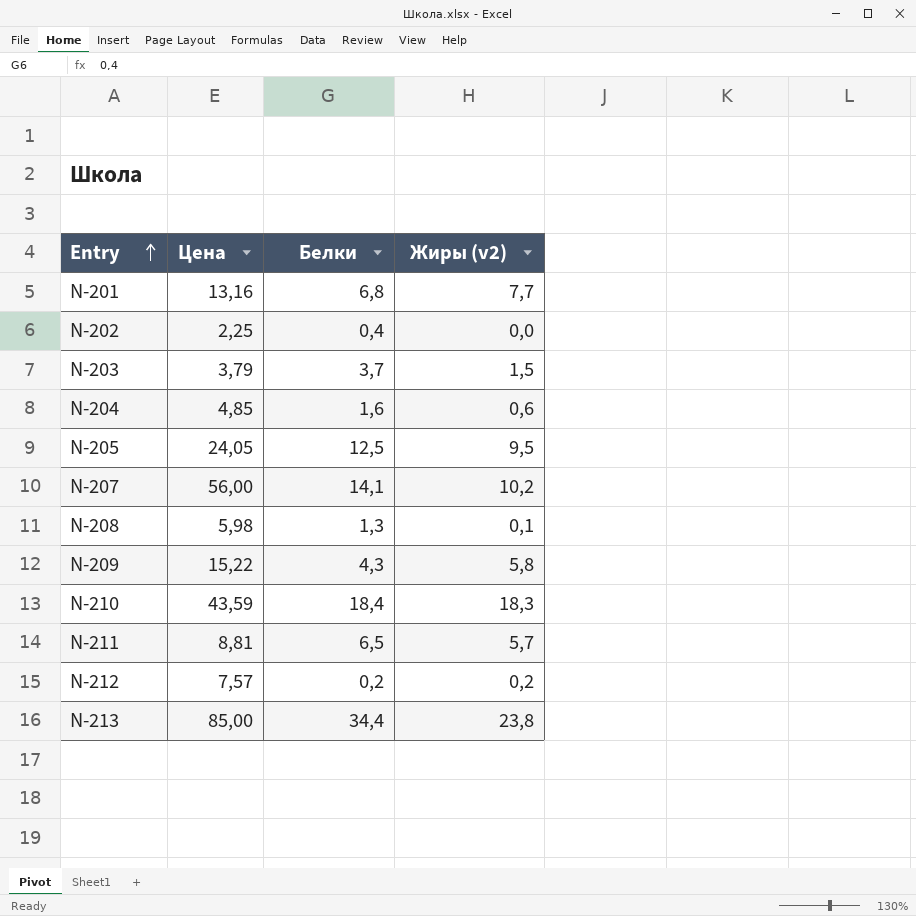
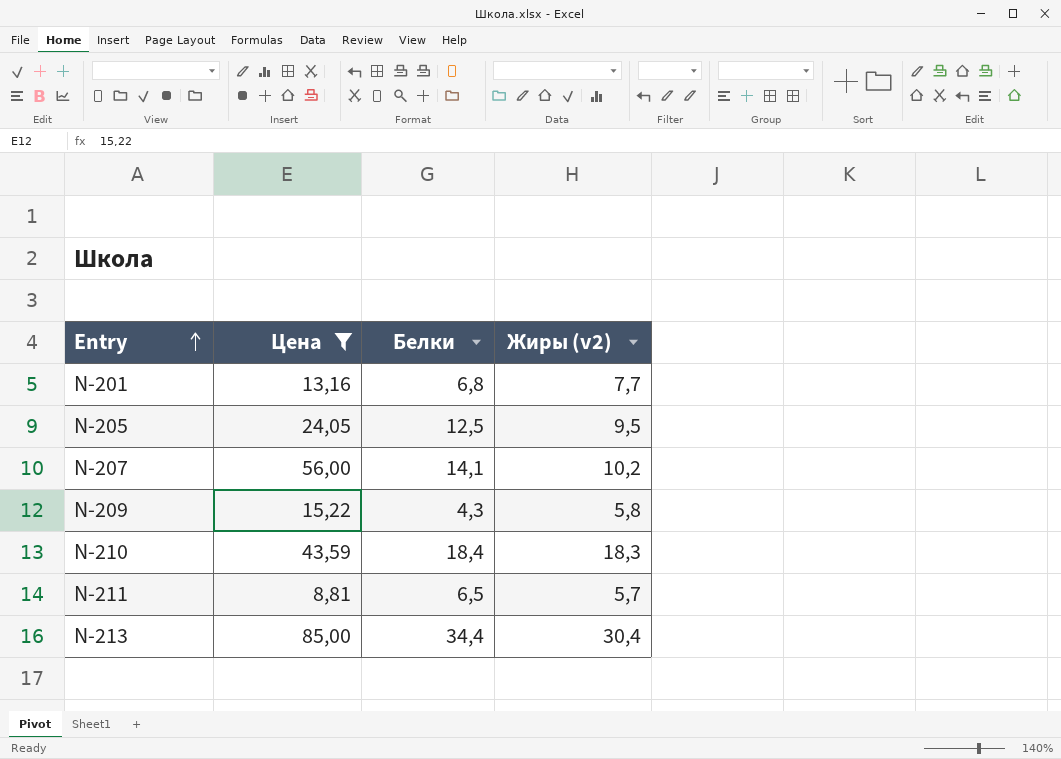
filter: none -> Цена >= 8,81
N-213 | Жиры (v2): 23,8 -> 30,4

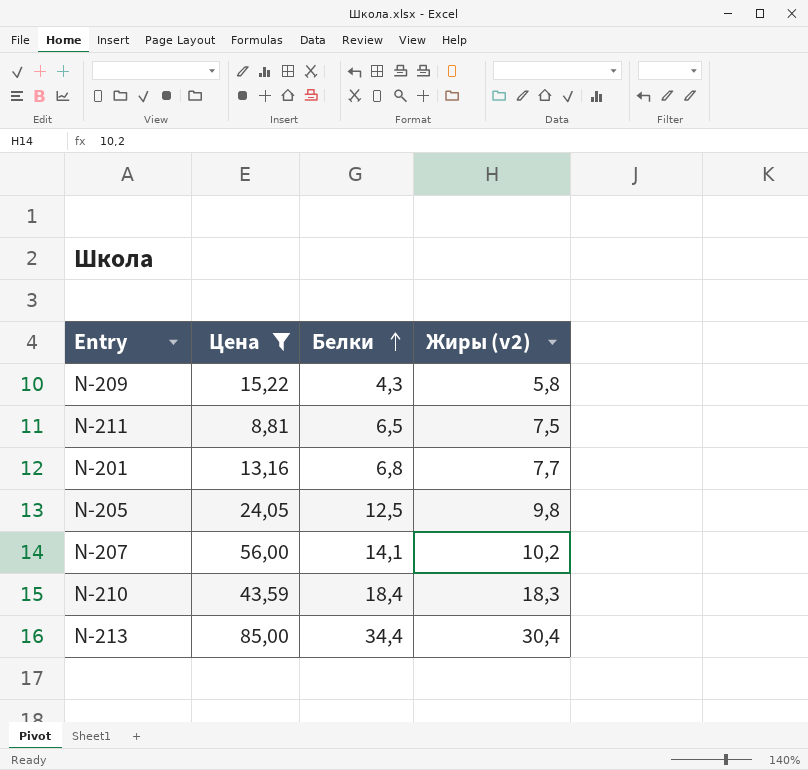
row order: Entry ascending -> Белки ascending
N-211 | Жиры (v2): 5,7 -> 7,5
N-205 | Жиры (v2): 9,5 -> 9,8

